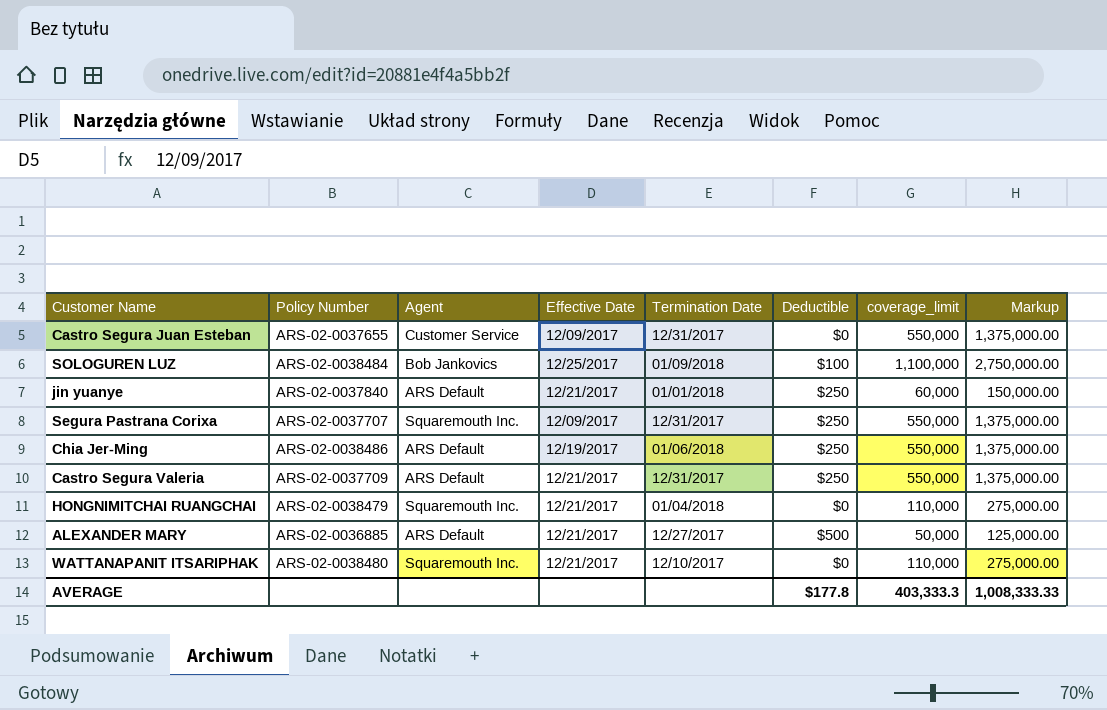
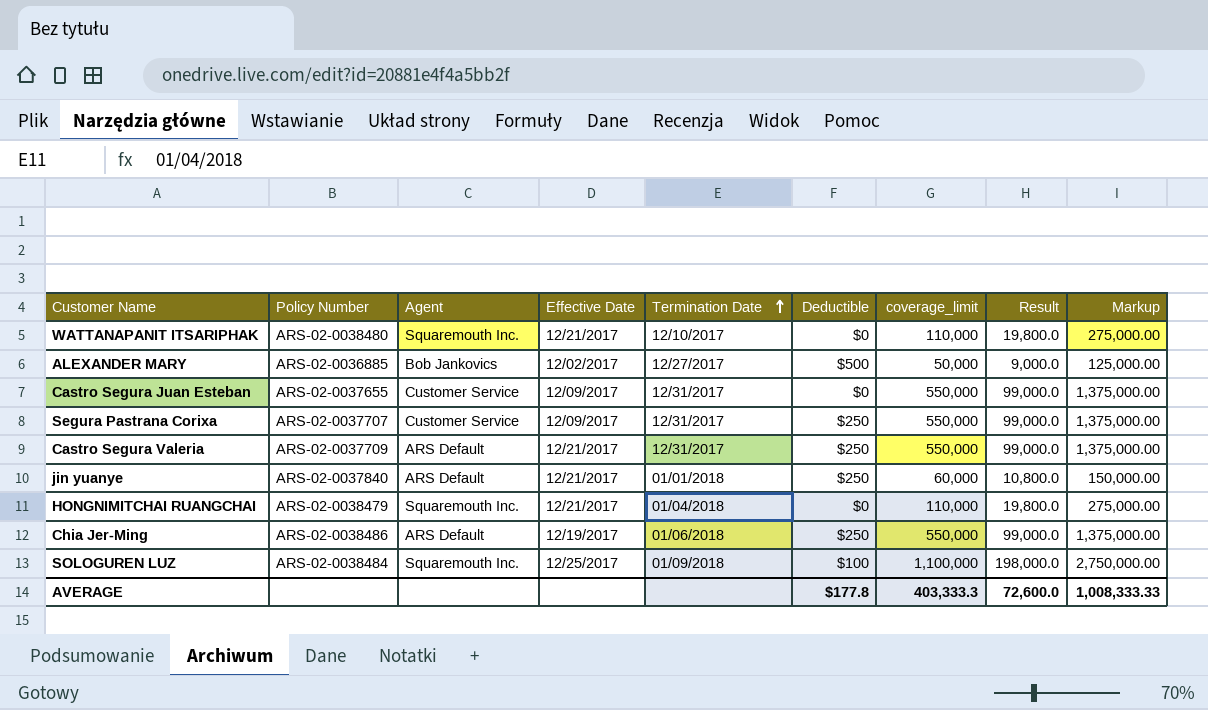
row order: none -> Termination Date ascending
column Result | formula: none -> [coverage_limit] * 0.18
ALEXANDER MARY | Agent: ARS Default -> Bob Jankovics
ALEXANDER MARY | Effective Date: 12/21/2017 -> 12/02/2017
Segura Pastrana Corixa | Agent: Squaremouth Inc. -> Customer Service
SOLOGUREN LUZ | Agent: Bob Jankovics -> Squaremouth Inc.

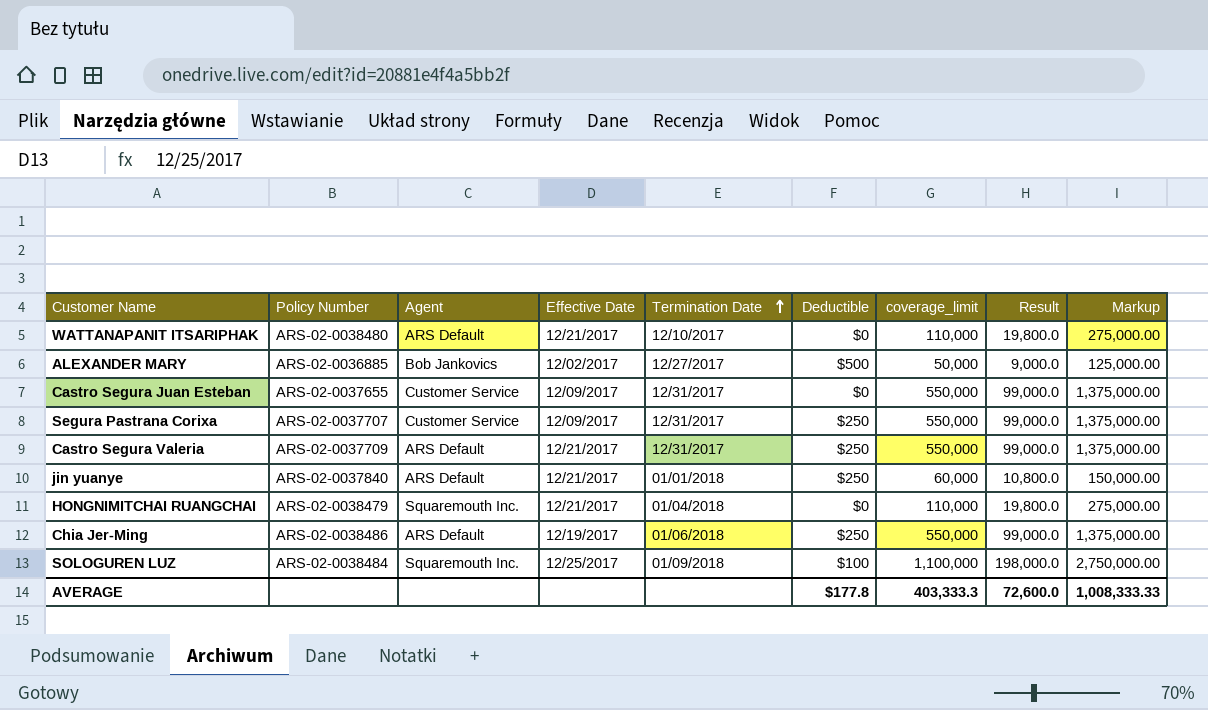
WATTANAPANIT ITSARIPHAK | Agent: Squaremouth Inc. -> ARS Default

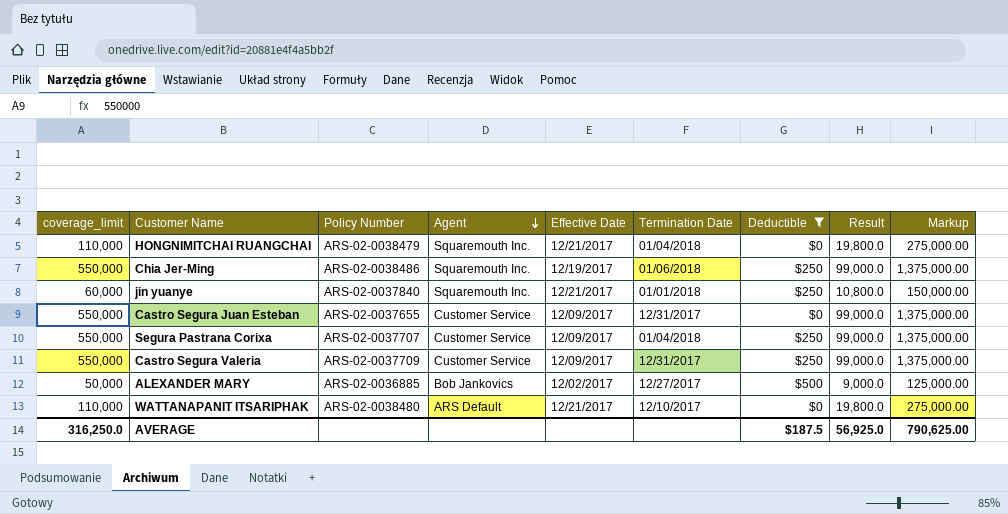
filter: none -> Deductible != $100
row order: Termination Date ascending -> Agent descending
column coverage_limit | position: 7 -> 1
Chia Jer-Ming | Agent: ARS Default -> Squaremouth Inc.
jin yuanye | Agent: ARS Default -> Squaremouth Inc.
Segura Pastrana Corixa | Termination Date: 12/31/2017 -> 01/04/2018
Castro Segura Valeria | Agent: ARS Default -> Customer Service
Castro Segura Valeria | Effective Date: 12/21/2017 -> 12/09/2017
AVERAGE | coverage_limit: 403,333.3 -> 316,250.0
AVERAGE | Deductible: $177.8 -> $187.5
AVERAGE | Result: 72,600.0 -> 56,925.0
AVERAGE | Markup: 1,008,333.33 -> 790,625.00

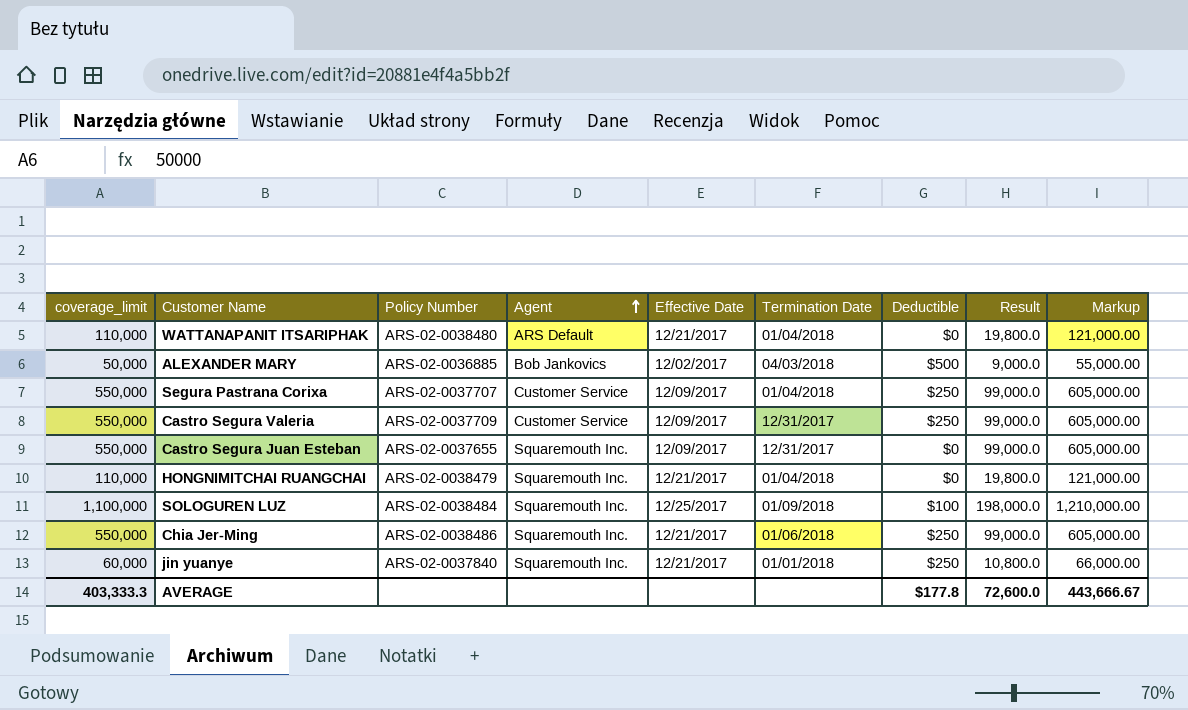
filter: Deductible != $100 -> none
row order: Agent descending -> Agent ascending
column Markup | formula: [coverage_limit] * 2.5 -> [coverage_limit] * 1.1
WATTANAPANIT ITSARIPHAK | Termination Date: 12/10/2017 -> 01/04/2018
ALEXANDER MARY | Termination Date: 12/27/2017 -> 04/03/2018
Castro Segura Juan Esteban | Agent: Customer Service -> Squaremouth Inc.
Chia Jer-Ming | Effective Date: 12/19/2017 -> 12/21/2017
AVERAGE | coverage_limit: 316,250.0 -> 403,333.3
AVERAGE | Deductible: $187.5 -> $177.8
AVERAGE | Result: 56,925.0 -> 72,600.0
AVERAGE | Markup: 790,625.00 -> 443,666.67

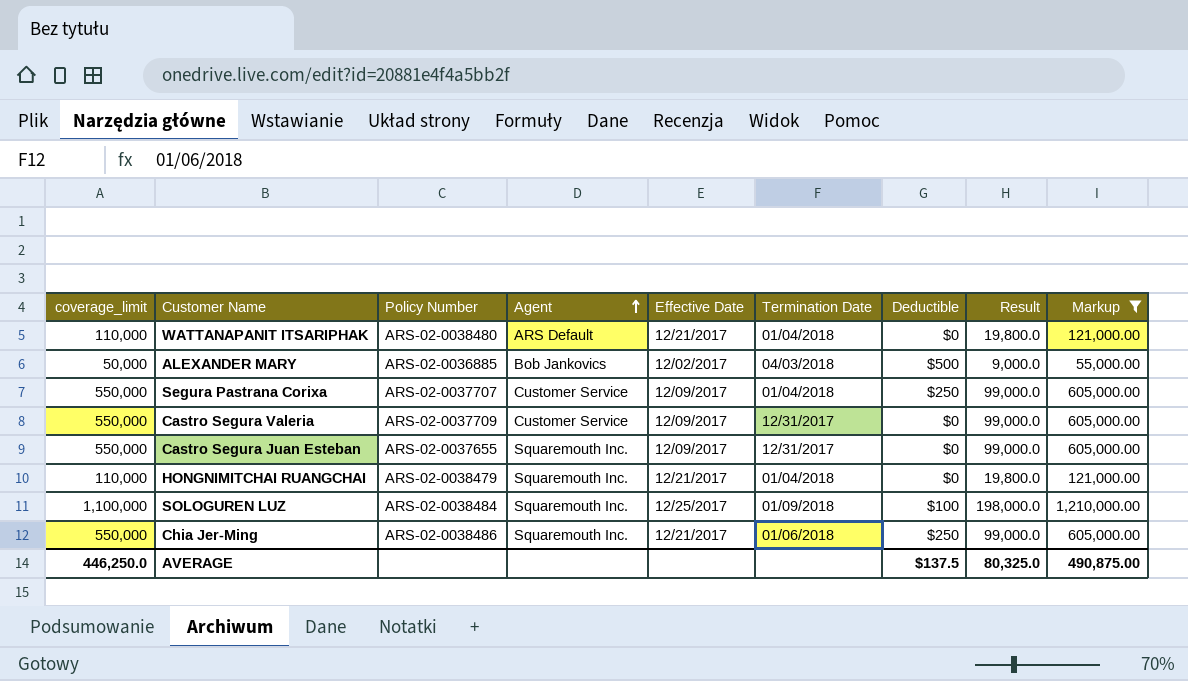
filter: none -> Markup != 66,000.00
Castro Segura Valeria | Deductible: $250 -> $0
AVERAGE | coverage_limit: 403,333.3 -> 446,250.0
AVERAGE | Deductible: $177.8 -> $137.5
AVERAGE | Result: 72,600.0 -> 80,325.0
AVERAGE | Markup: 443,666.67 -> 490,875.00

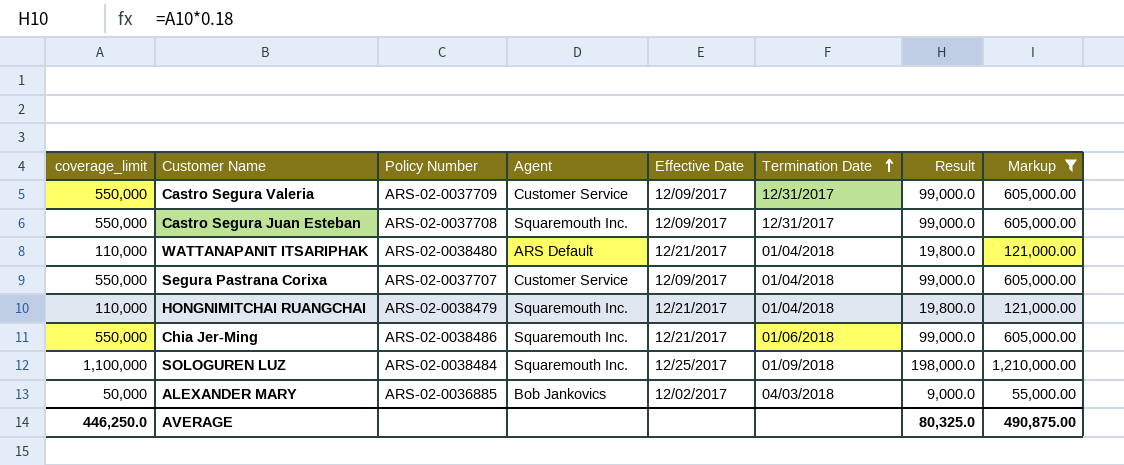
row order: Agent ascending -> Termination Date ascending
column Deductible | position: 7 -> none
Castro Segura Juan Esteban | Policy Number: ARS-02-0037655 -> ARS-02-0037708

